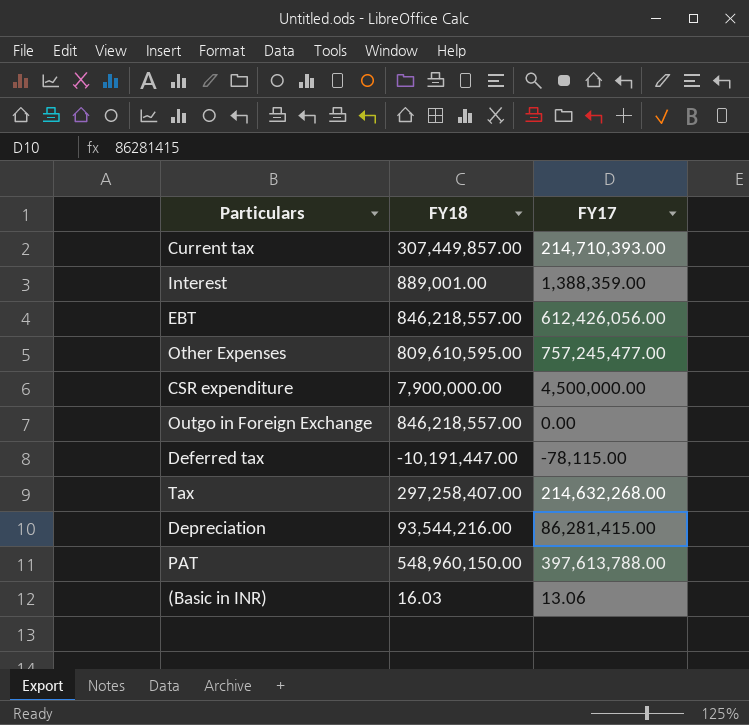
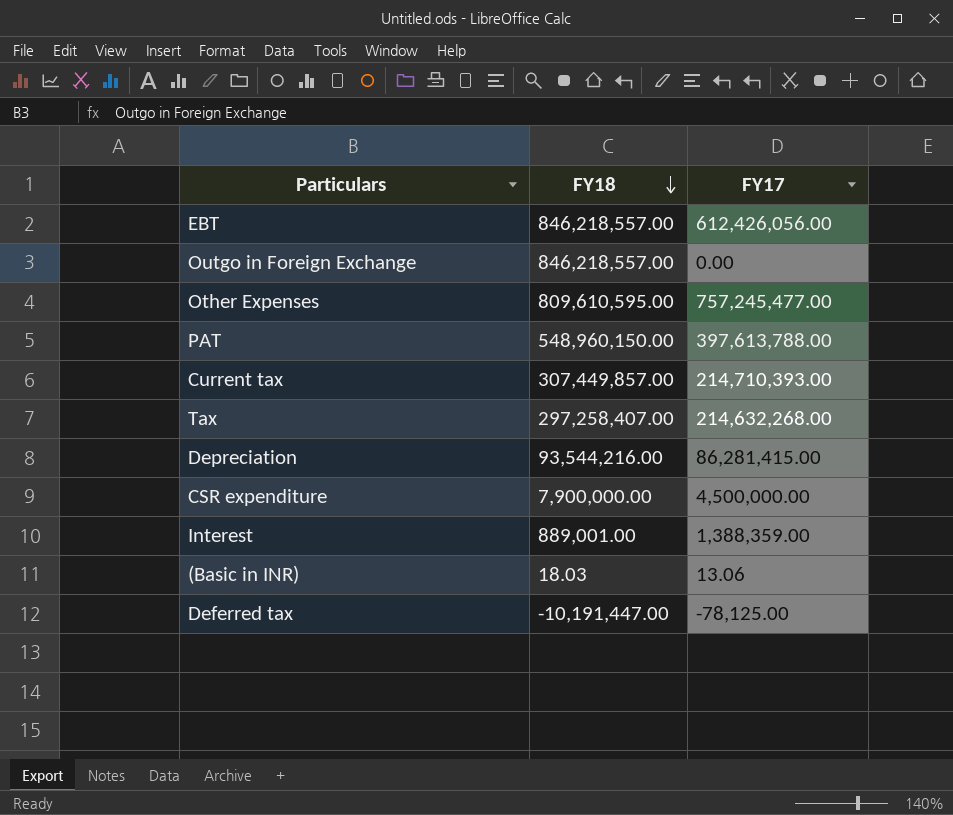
row order: none -> FY18 descending
(Basic in INR) | FY18: 16.03 -> 18.03
Deferred tax | FY17: -78,115.00 -> -78,125.00

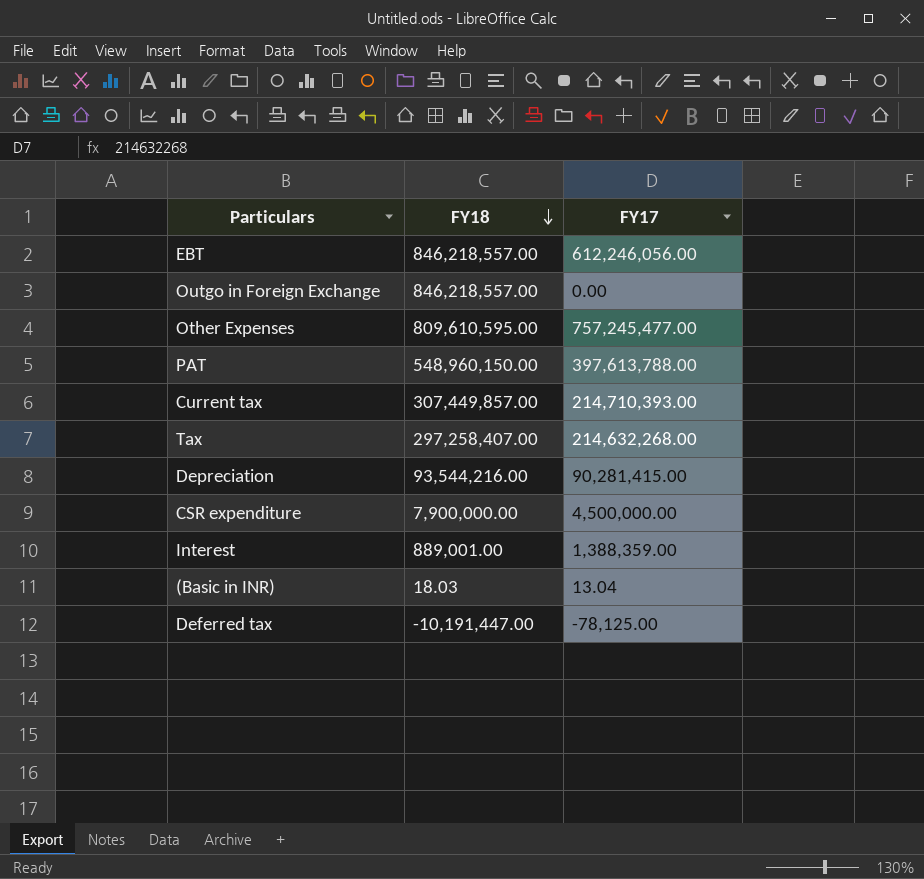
EBT | FY17: 612,426,056.00 -> 612,246,056.00
Depreciation | FY17: 86,281,415.00 -> 90,281,415.00
(Basic in INR) | FY17: 13.06 -> 13.04

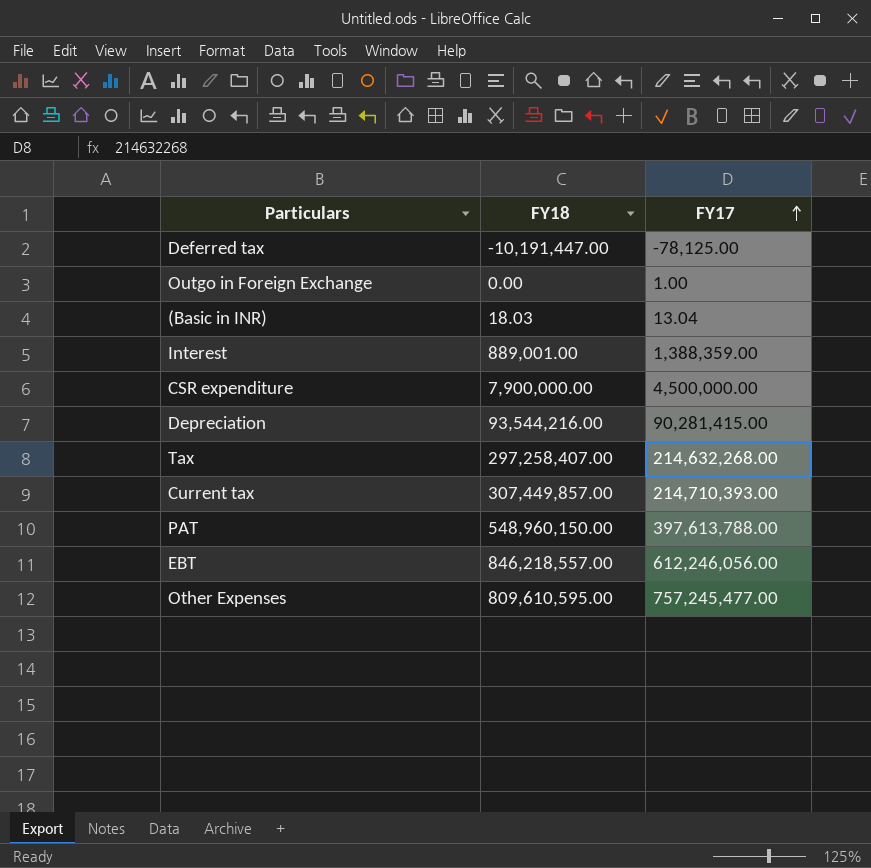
row order: FY18 descending -> FY17 ascending
Outgo in Foreign Exchange | FY18: 846,218,557.00 -> 0.00
Outgo in Foreign Exchange | FY17: 0.00 -> 1.00

